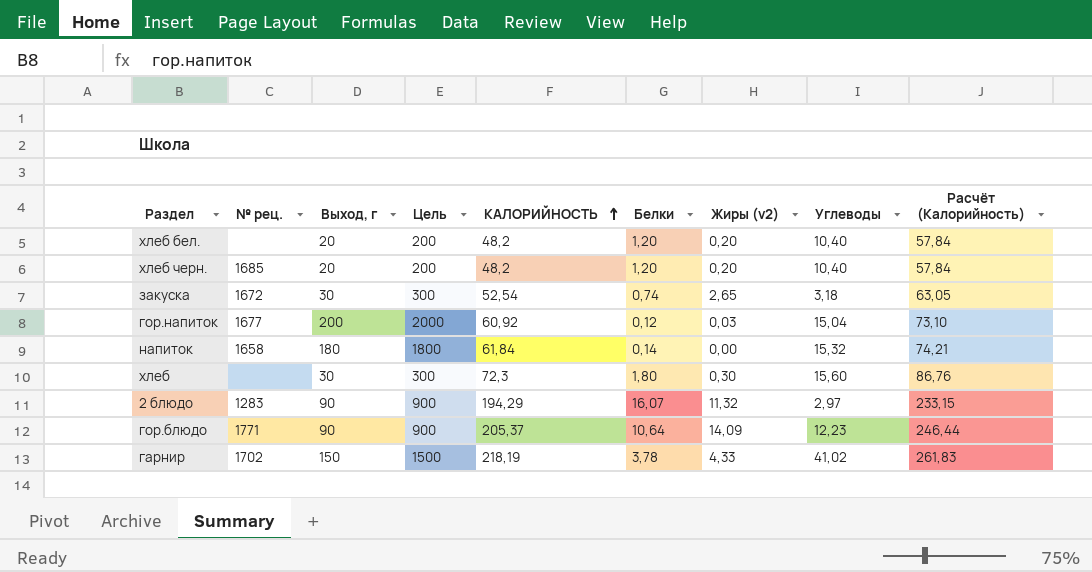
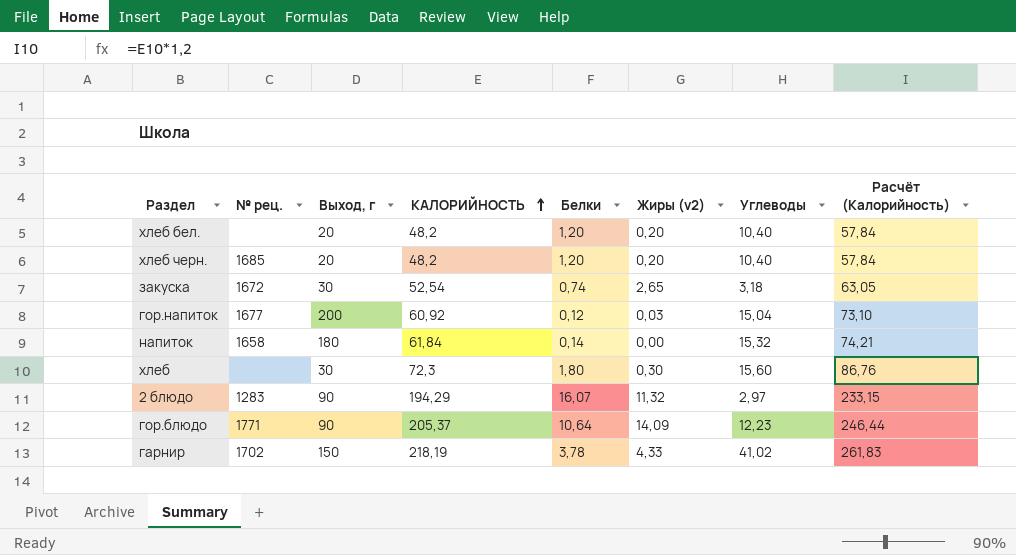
column Цель | formula: [Выход, г] * 10 -> none

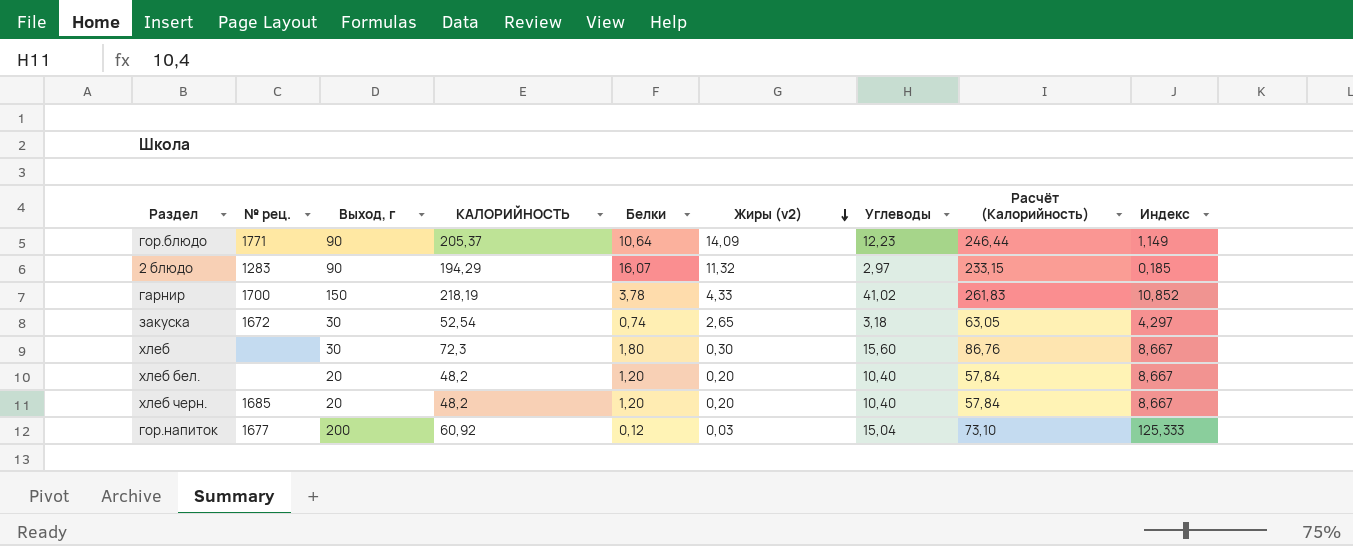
row order: КАЛОРИЙНОСТЬ ascending -> Жиры (v2) descending
column Индекс | formula: none -> [Углеводы] / [Белки]
row напиток: 1658 | 180 | 61,84 | 0,14 | 0,00 | 15,32 | 74,21 -> none
гарнир | № рец.: 1702 -> 1700

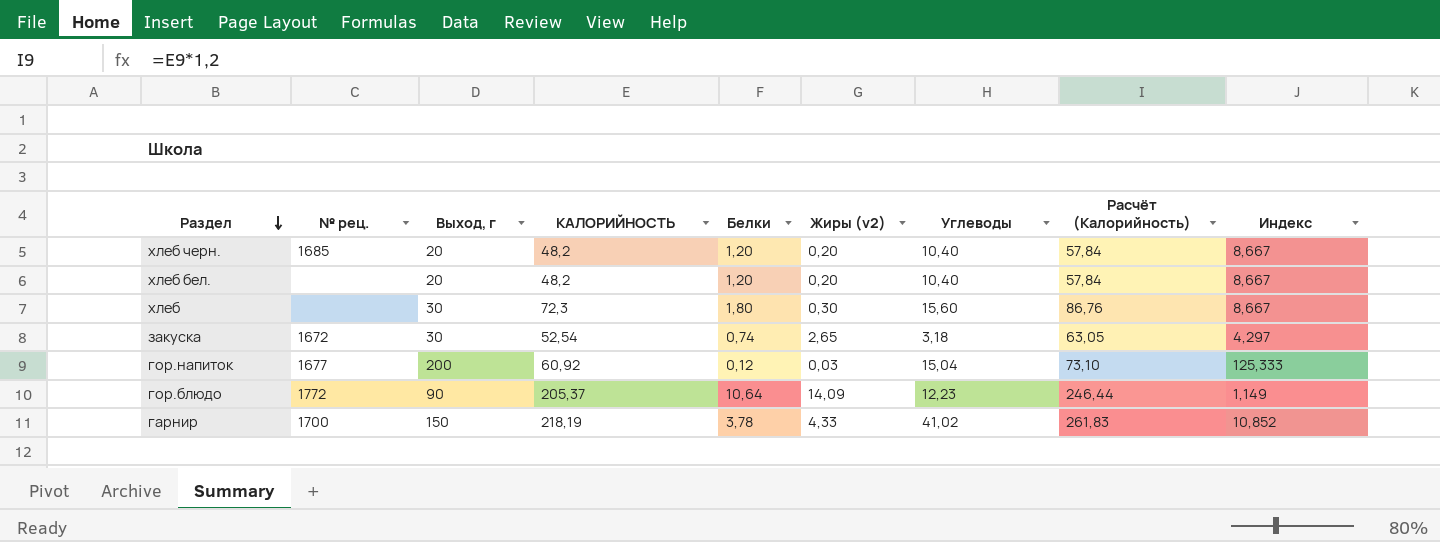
row order: Жиры (v2) descending -> Раздел descending
row 2 блюдо: 1283 | 90 | 194,29 | 16,07 | 11,32 | 2,97 | 233,15 | 0,185 -> none
гор.блюдо | № рец.: 1771 -> 1772

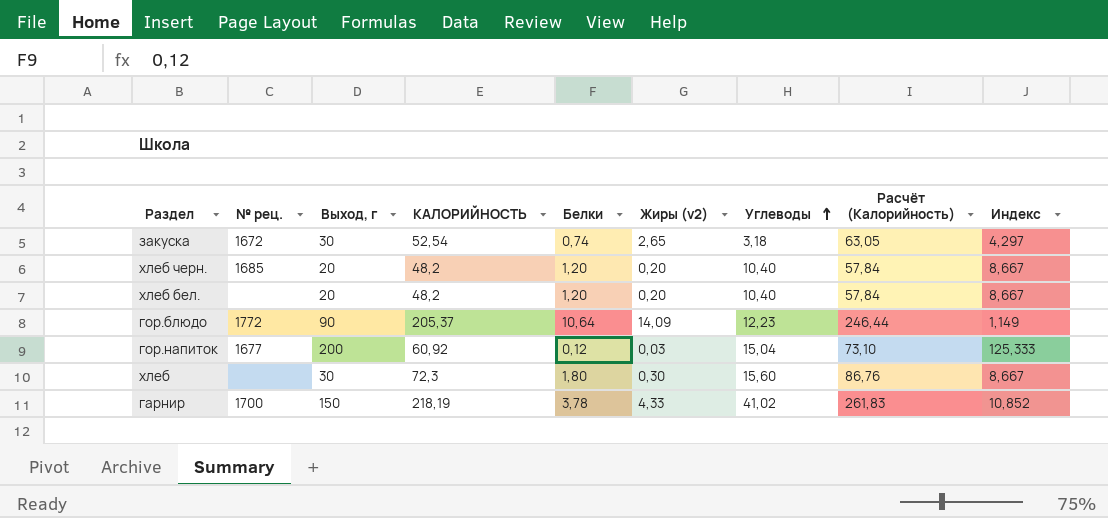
row order: Раздел descending -> Углеводы ascending

